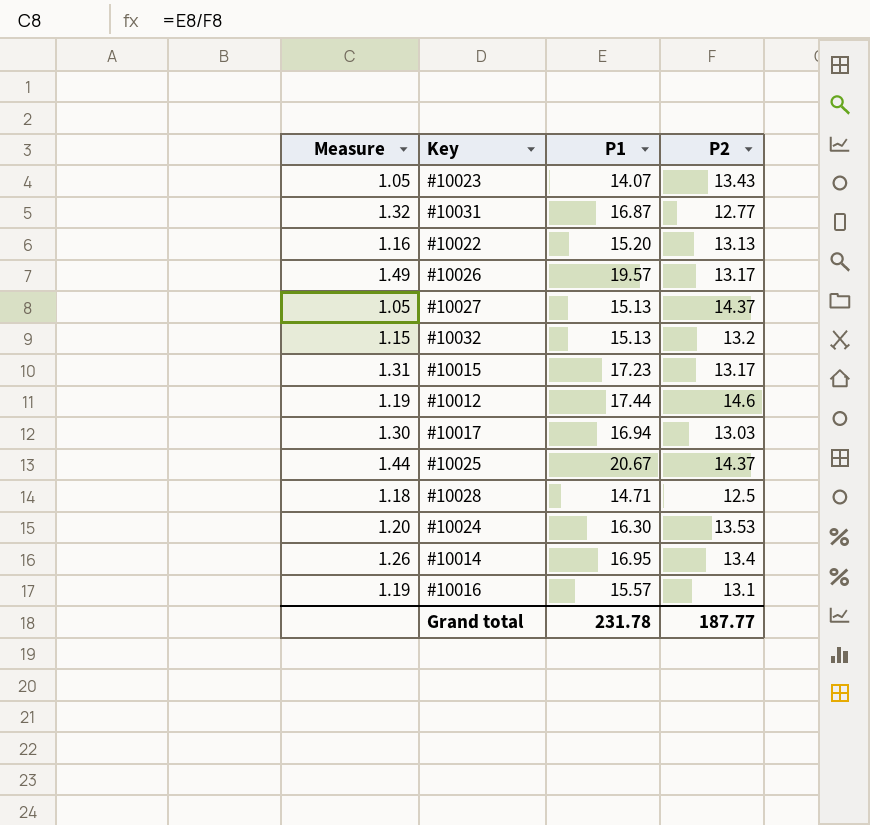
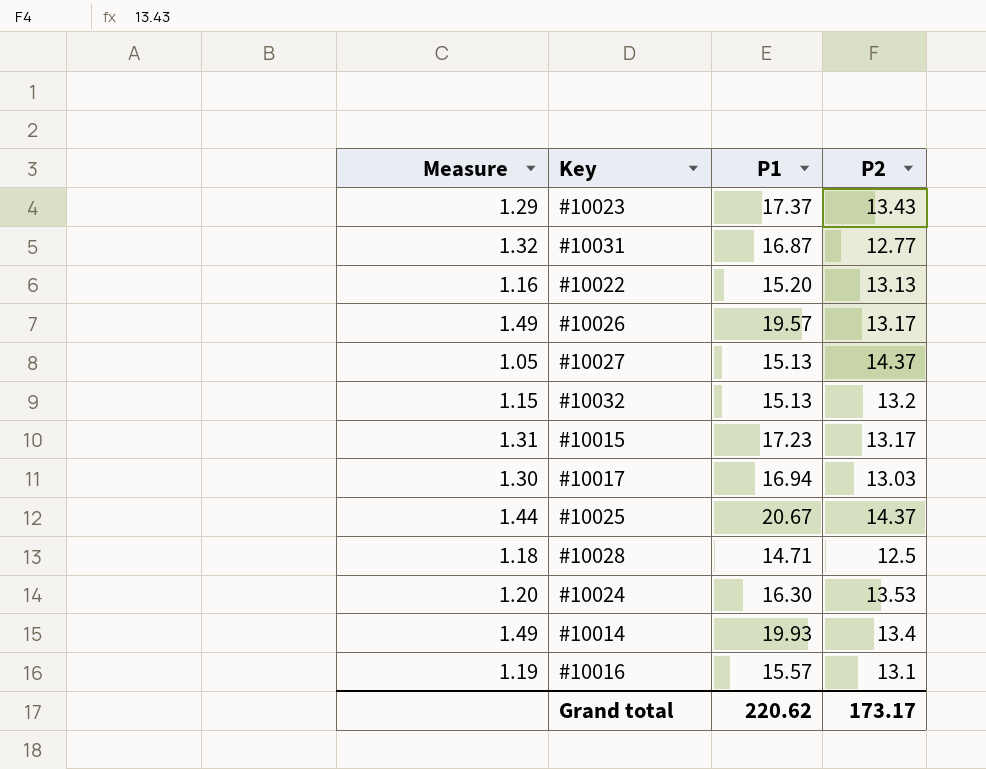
row #10012: 1.19 | 17.44 | 14.6 -> none
#10023 | Measure: 1.05 -> 1.29
#10023 | P1: 14.07 -> 17.37
#10014 | Measure: 1.26 -> 1.49
#10014 | P1: 16.95 -> 19.93
Grand total | P1: 231.78 -> 220.62
Grand total | P2: 187.77 -> 173.17

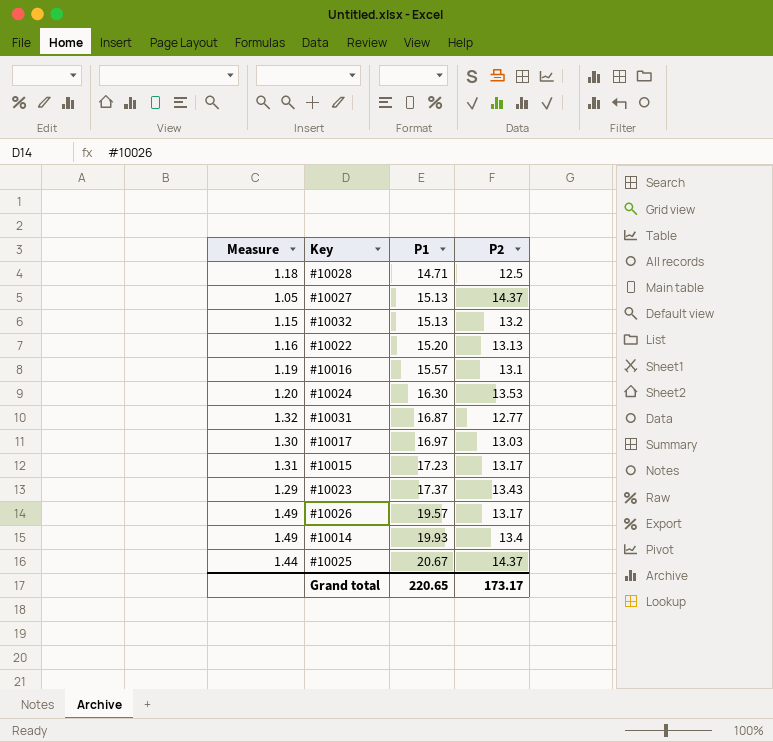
row order: none -> P1 ascending
#10017 | P1: 16.94 -> 16.97
Grand total | P1: 220.62 -> 220.65

